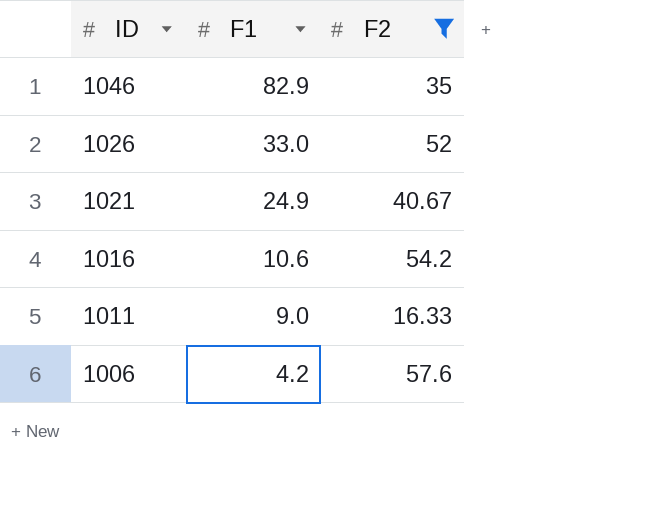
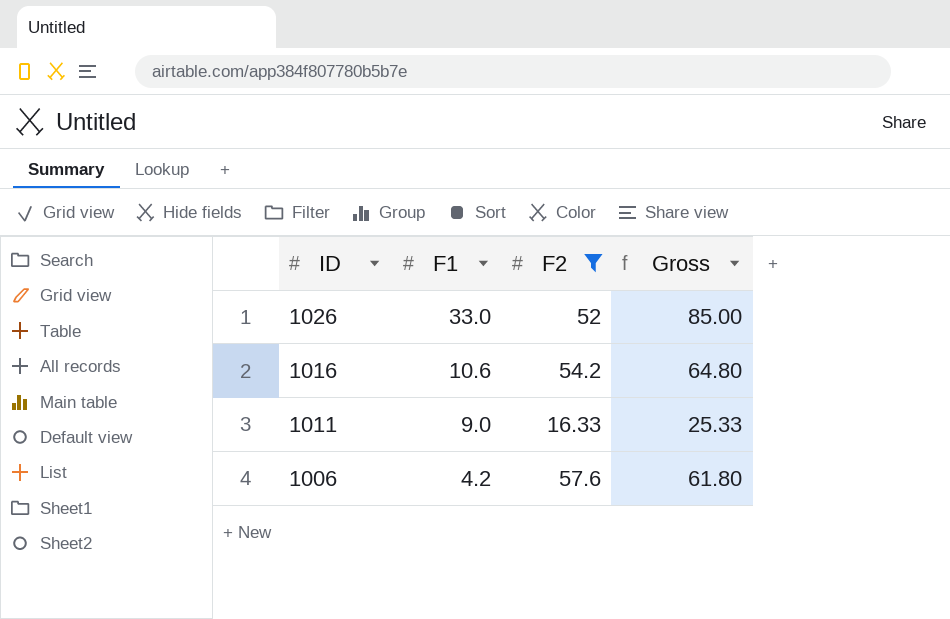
column Gross | formula: none -> [F1] + [F2]
row 1046: 82.9 | 35 -> none
row 1021: 24.9 | 40.67 -> none

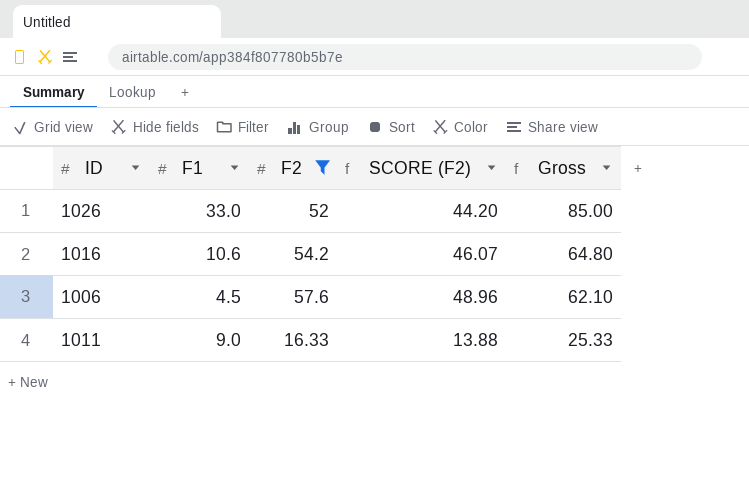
row order: ID descending -> Gross descending
column SCORE (F2) | formula: none -> [F2] * 0.85
1006 | F1: 4.2 -> 4.5
1006 | Gross: 61.80 -> 62.10

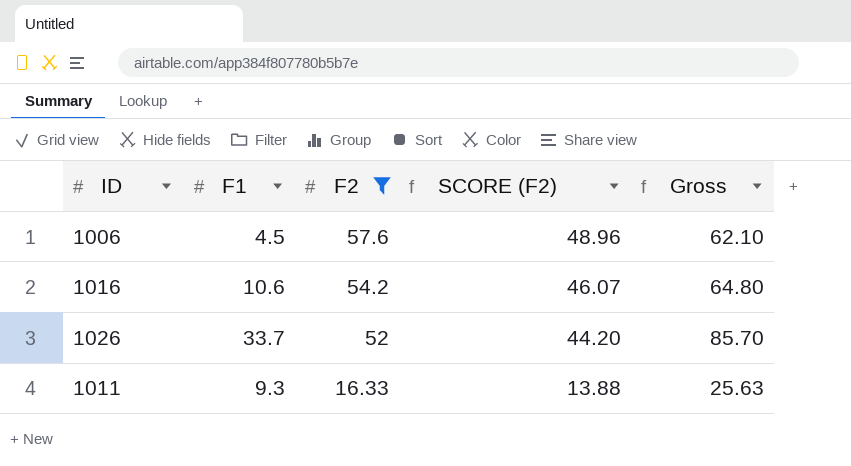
row order: Gross descending -> F2 descending
1026 | F1: 33.0 -> 33.7
1026 | Gross: 85.00 -> 85.70
1011 | F1: 9.0 -> 9.3
1011 | Gross: 25.33 -> 25.63

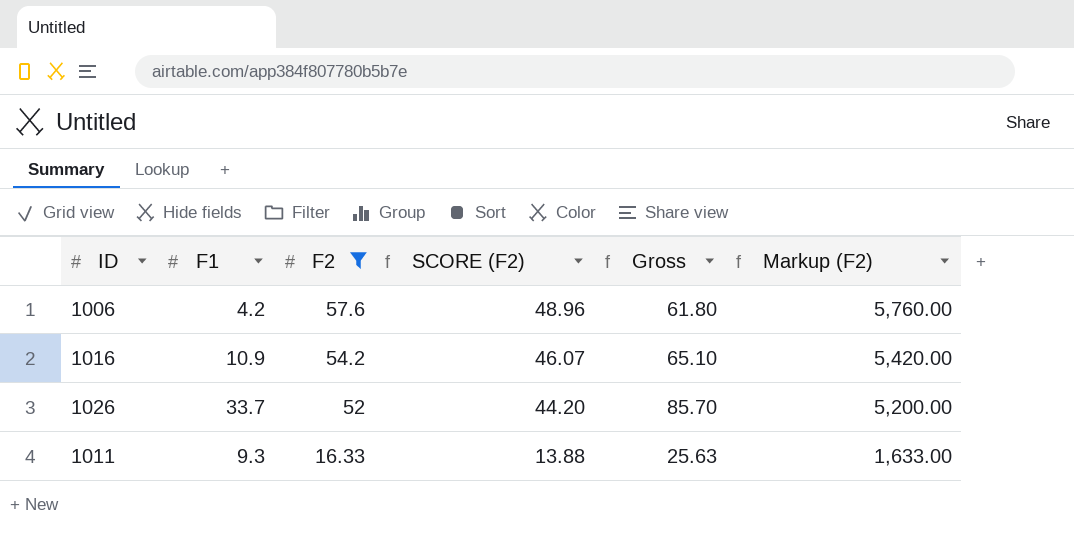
column Markup (F2) | formula: none -> [F2] * 100
1006 | F1: 4.5 -> 4.2
1006 | Gross: 62.10 -> 61.80
1016 | F1: 10.6 -> 10.9
1016 | Gross: 64.80 -> 65.10

